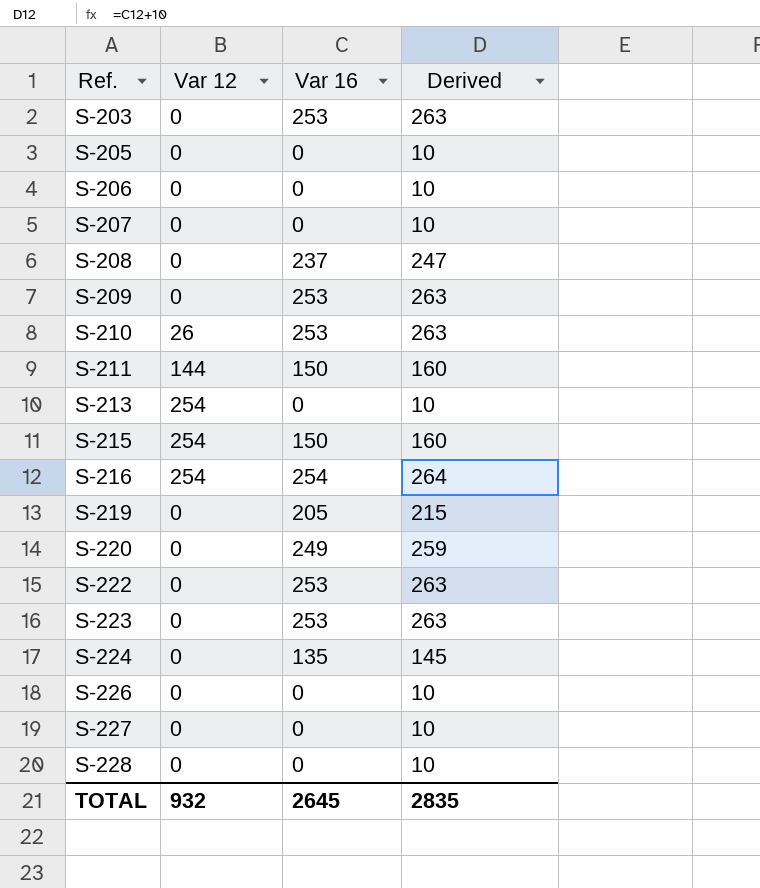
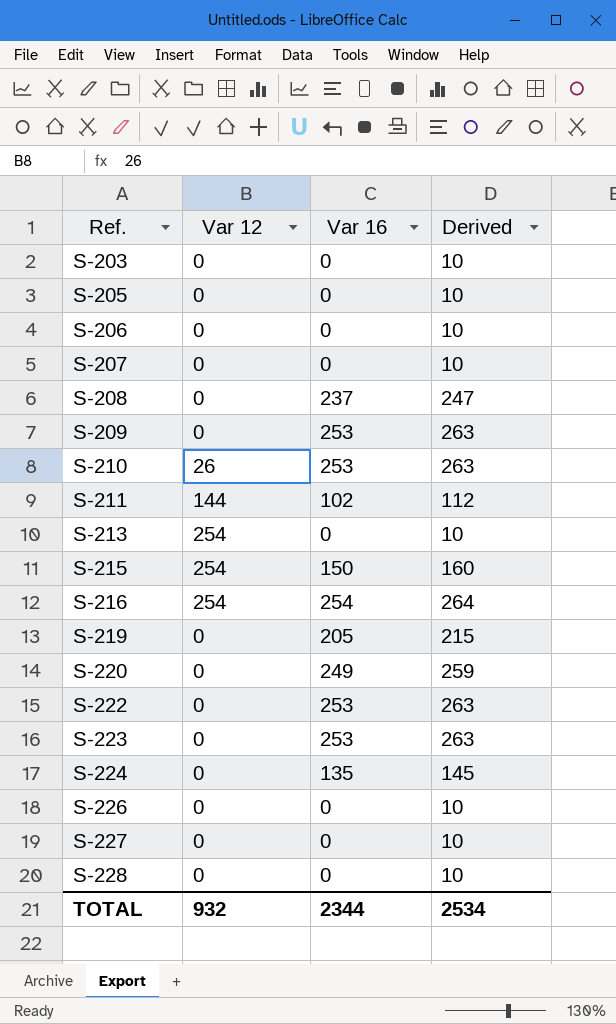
S-203 | Var 16: 253 -> 0
S-203 | Derived: 263 -> 10
S-211 | Var 16: 150 -> 102
S-211 | Derived: 160 -> 112
TOTAL | Var 16: 2645 -> 2344
TOTAL | Derived: 2835 -> 2534

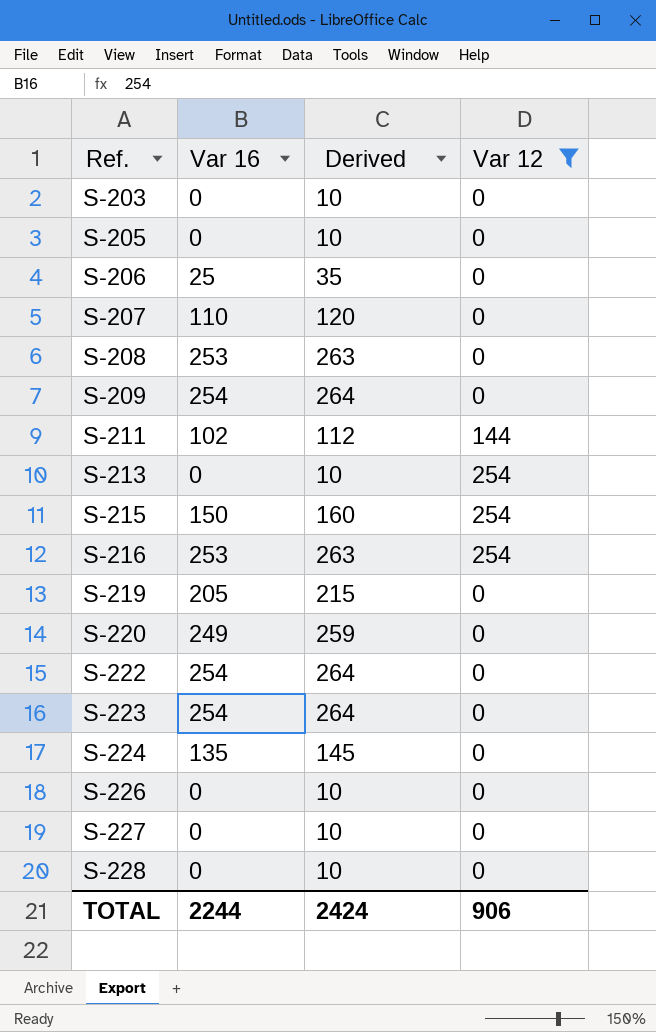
filter: none -> Var 12 != 26
column Var 12 | position: 2 -> 4
S-206 | Var 16: 0 -> 25
S-206 | Derived: 10 -> 35
S-207 | Var 16: 0 -> 110
S-207 | Derived: 10 -> 120
S-208 | Var 16: 237 -> 253
S-208 | Derived: 247 -> 263
S-209 | Var 16: 253 -> 254
S-209 | Derived: 263 -> 264
S-216 | Var 16: 254 -> 253
S-216 | Derived: 264 -> 263
S-222 | Var 16: 253 -> 254
S-222 | Derived: 263 -> 264
S-223 | Var 16: 253 -> 254
S-223 | Derived: 263 -> 264
TOTAL | Var 16: 2344 -> 2244
TOTAL | Derived: 2534 -> 2424
TOTAL | Var 12: 932 -> 906

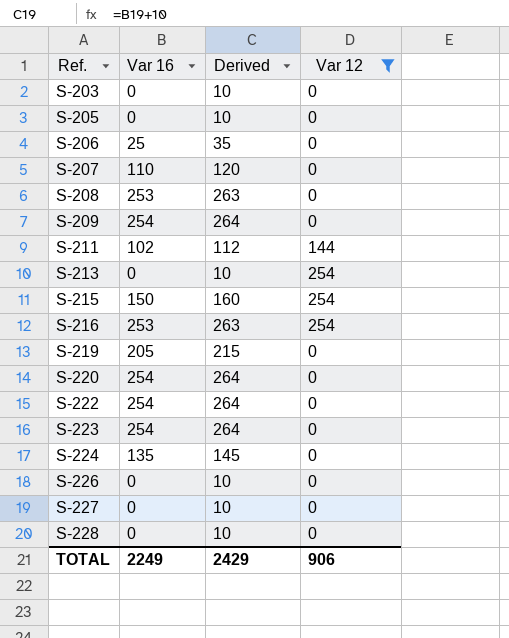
S-220 | Var 16: 249 -> 254
S-220 | Derived: 259 -> 264
TOTAL | Var 16: 2244 -> 2249
TOTAL | Derived: 2424 -> 2429

